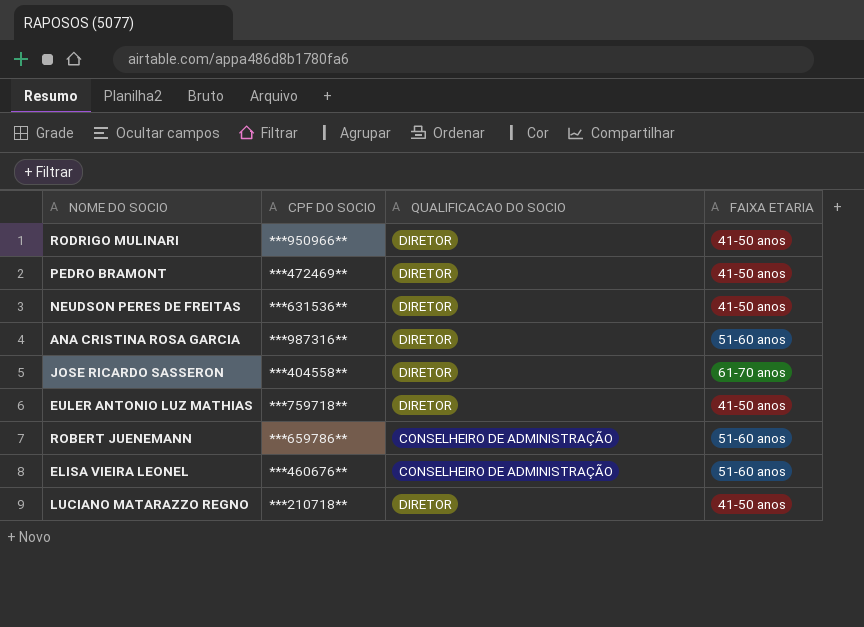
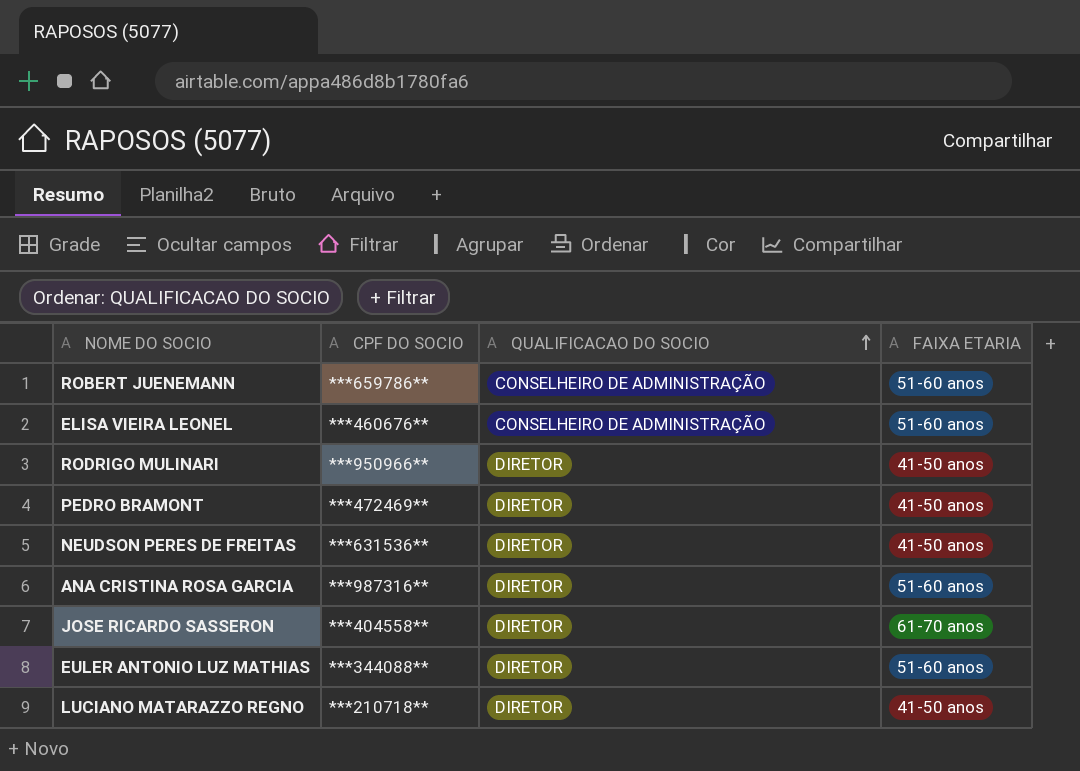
row order: none -> QUALIFICACAO DO SOCIO ascending
EULER ANTONIO LUZ MATHIAS | CPF DO SOCIO: ***759718** -> ***344088**
EULER ANTONIO LUZ MATHIAS | FAIXA ETARIA: 41-50 anos -> 51-60 anos

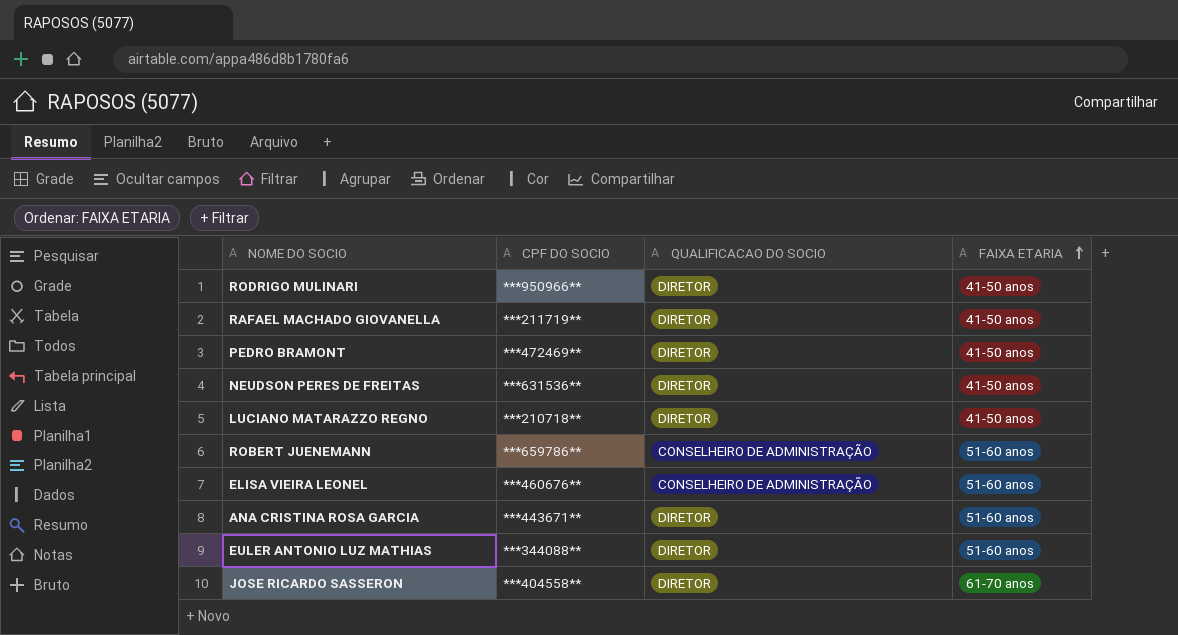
row order: QUALIFICACAO DO SOCIO ascending -> FAIXA ETARIA ascending
row RAFAEL MACHADO GIOVANELLA: none -> ***211719** | DIRETOR | 41-50 anos
ANA CRISTINA ROSA GARCIA | CPF DO SOCIO: ***987316** -> ***443671**

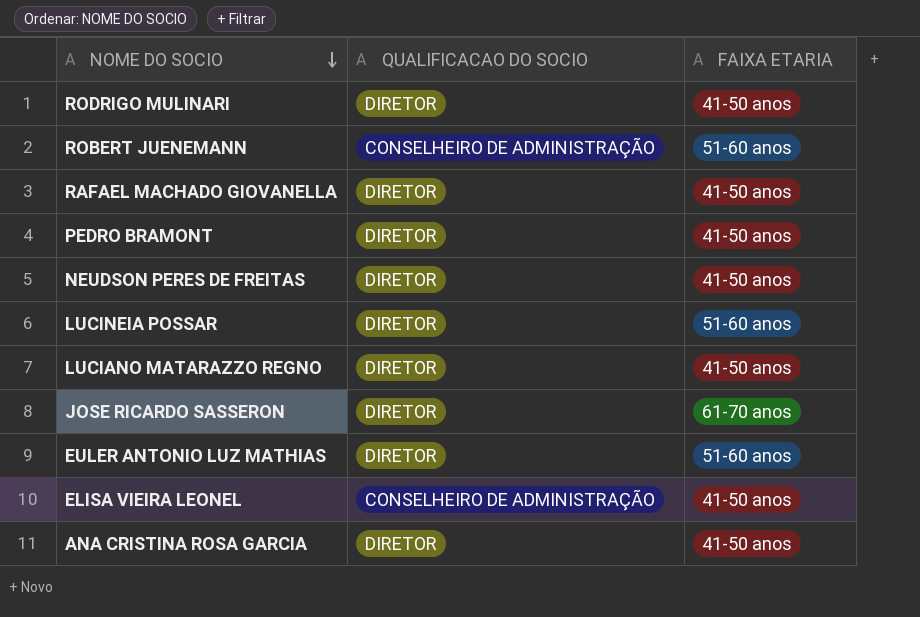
row order: FAIXA ETARIA ascending -> NOME DO SOCIO descending
column CPF DO SOCIO | position: 2 -> none
row LUCINEIA POSSAR: none -> DIRETOR | 51-60 anos
ELISA VIEIRA LEONEL | FAIXA ETARIA: 51-60 anos -> 41-50 anos
ANA CRISTINA ROSA GARCIA | FAIXA ETARIA: 51-60 anos -> 41-50 anos

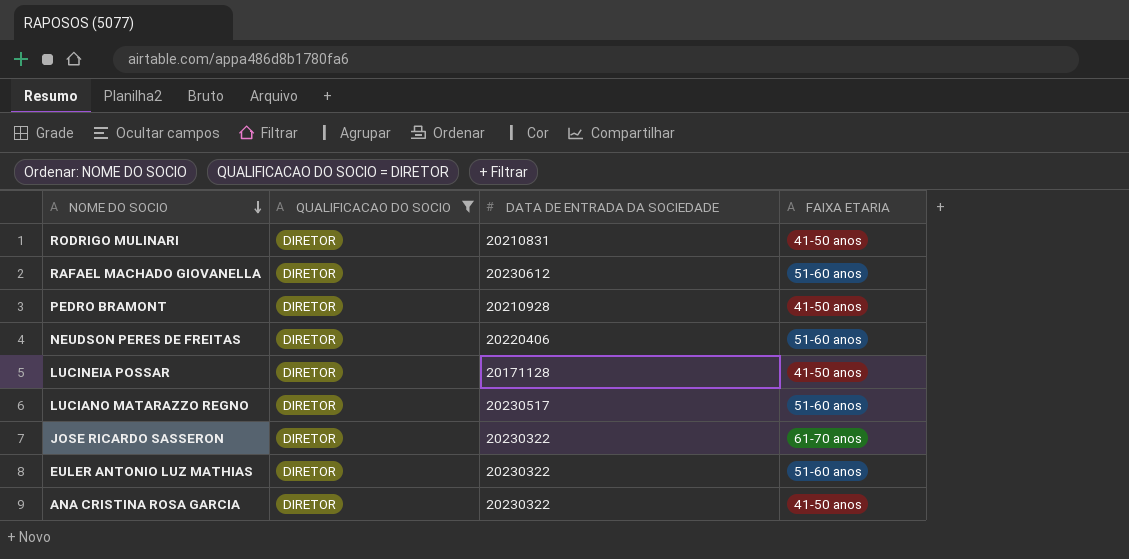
filter: none -> QUALIFICACAO DO SOCIO = DIRETOR
column DATA DE ENTRADA DA SOCIEDADE | position: none -> 3
RAFAEL MACHADO GIOVANELLA | FAIXA ETARIA: 41-50 anos -> 51-60 anos
NEUDSON PERES DE FREITAS | FAIXA ETARIA: 41-50 anos -> 51-60 anos
LUCINEIA POSSAR | FAIXA ETARIA: 51-60 anos -> 41-50 anos
LUCIANO MATARAZZO REGNO | FAIXA ETARIA: 41-50 anos -> 51-60 anos

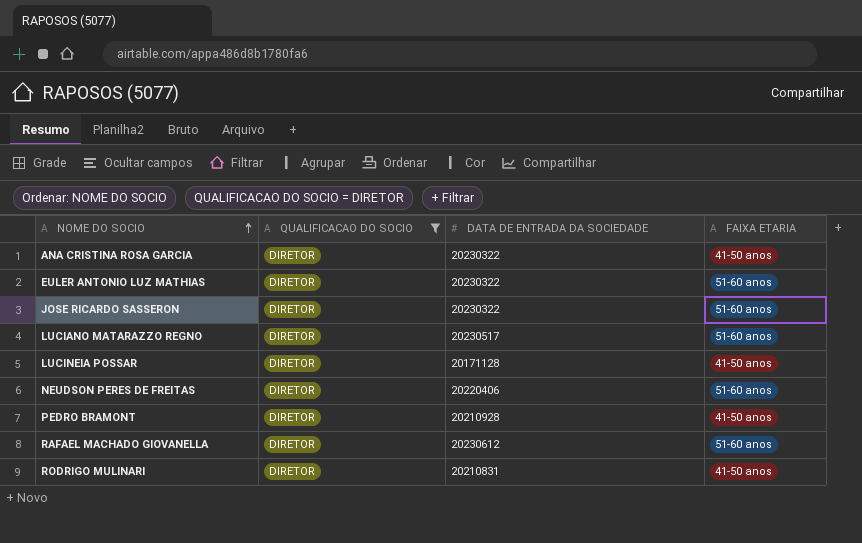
row order: NOME DO SOCIO descending -> NOME DO SOCIO ascending
JOSE RICARDO SASSERON | FAIXA ETARIA: 61-70 anos -> 51-60 anos

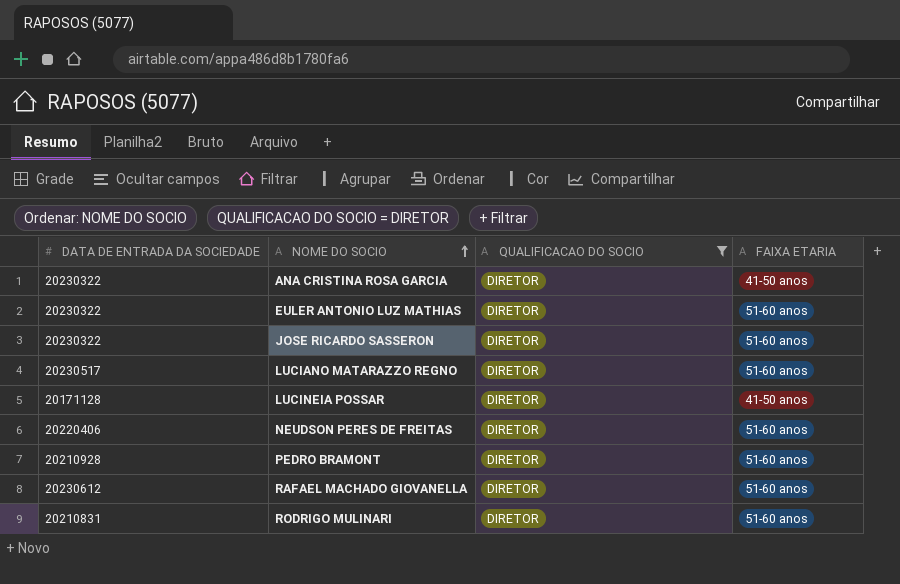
column DATA DE ENTRADA DA SOCIEDADE | position: 3 -> 1
PEDRO BRAMONT | FAIXA ETARIA: 41-50 anos -> 51-60 anos
RODRIGO MULINARI | FAIXA ETARIA: 41-50 anos -> 51-60 anos

